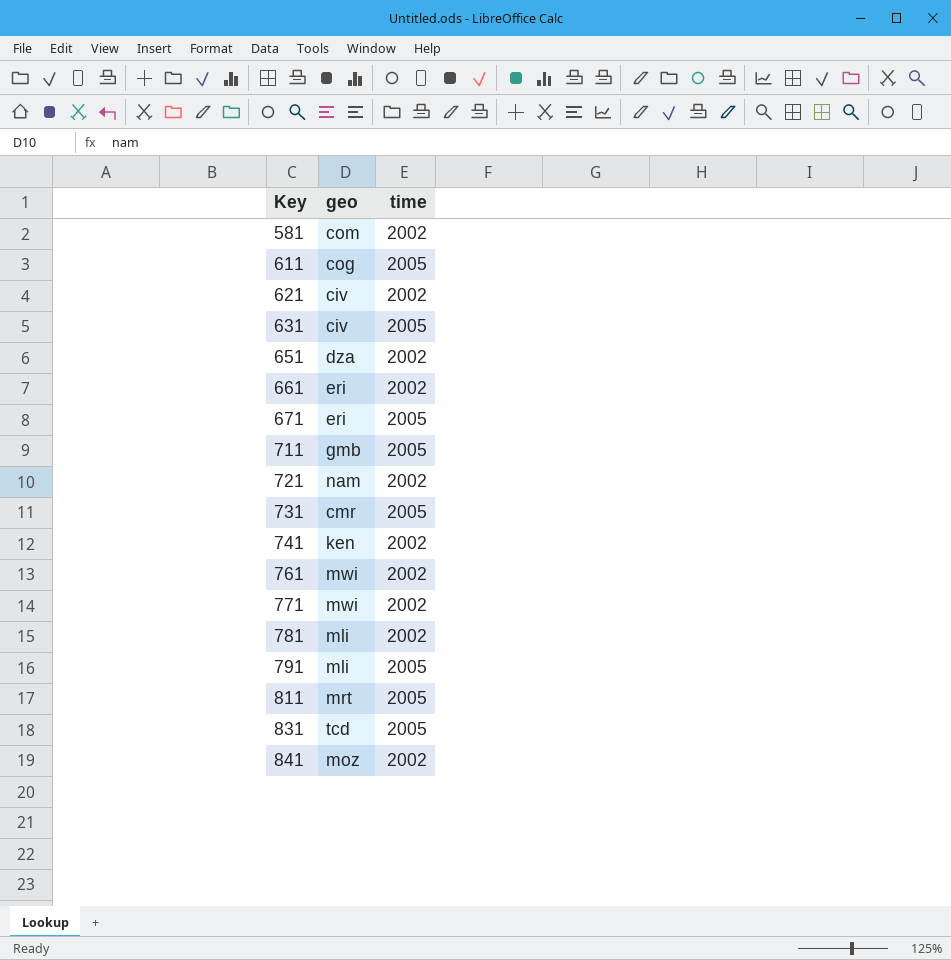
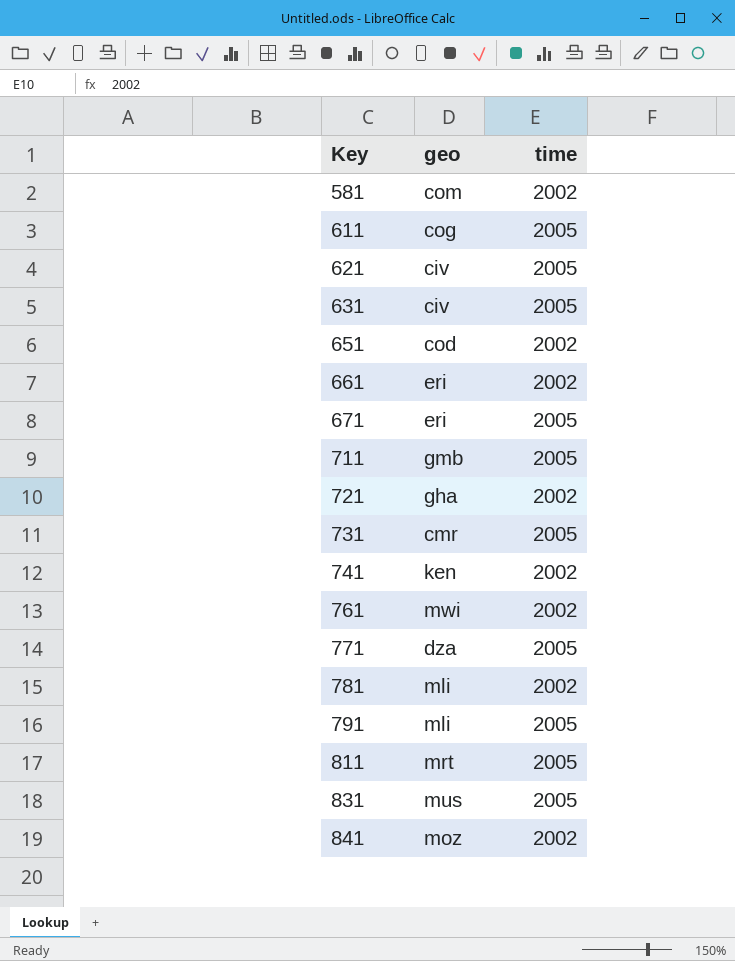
621 | time: 2002 -> 2005
651 | geo: dza -> cod
721 | geo: nam -> gha
771 | geo: mwi -> dza
771 | time: 2002 -> 2005
831 | geo: tcd -> mus

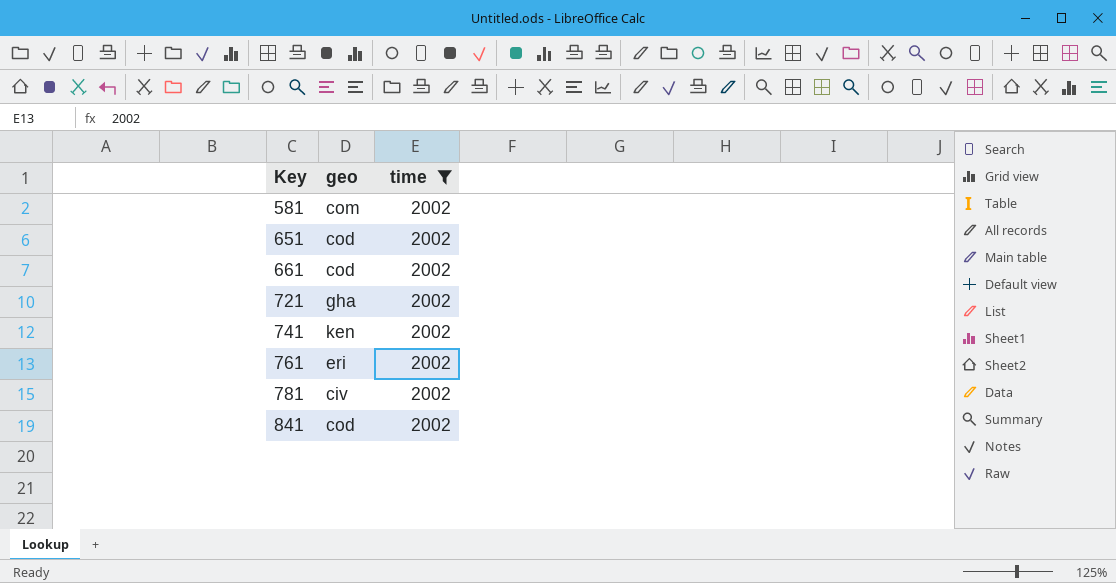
filter: none -> time = 2002
661 | geo: eri -> cod
761 | geo: mwi -> eri
781 | geo: mli -> civ
841 | geo: moz -> cod

